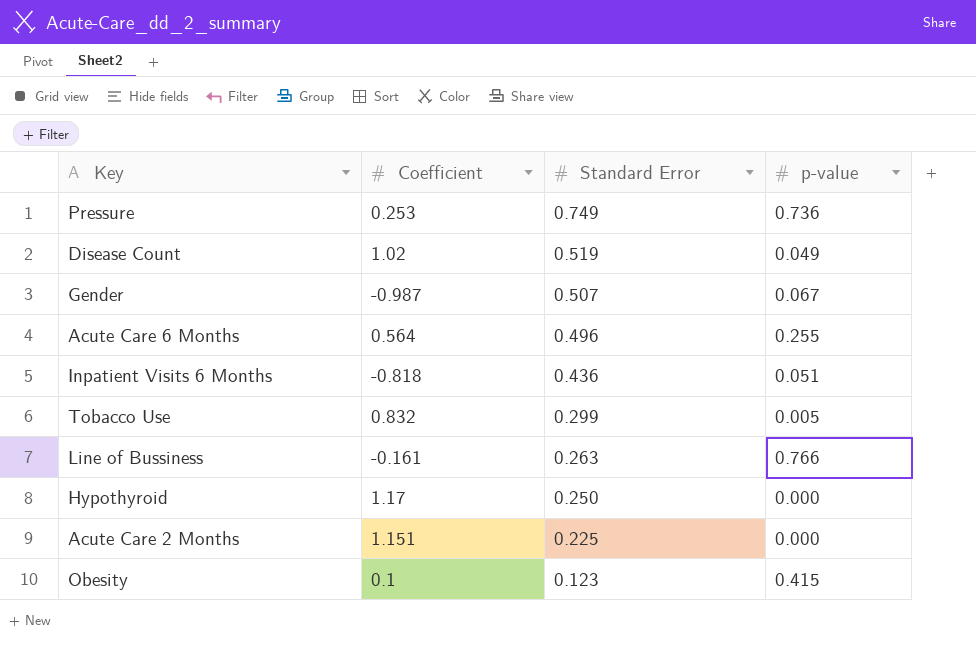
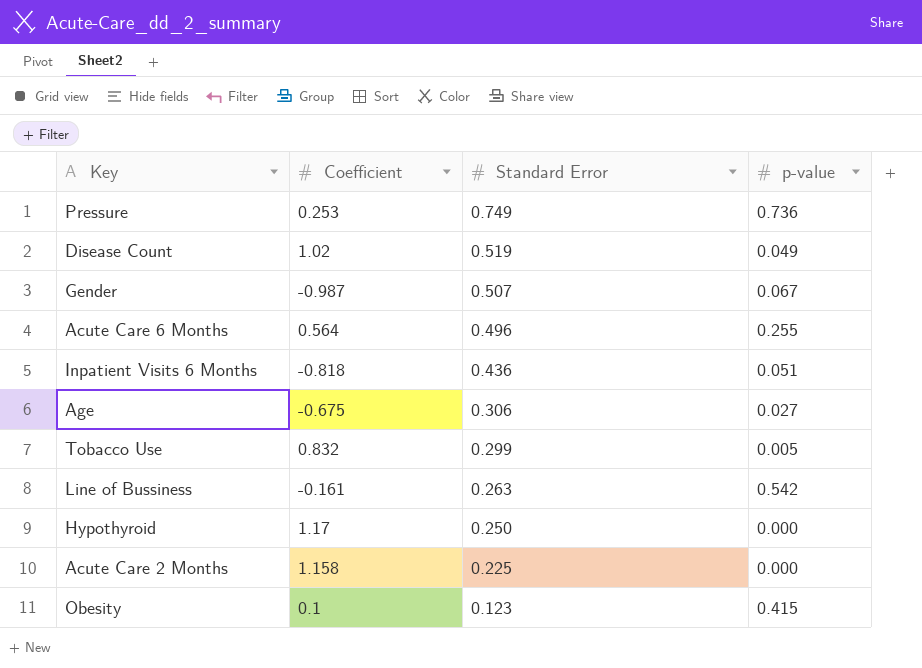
row Age: none -> -0.675 | 0.306 | 0.027
Line of Bussiness | p-value: 0.766 -> 0.542
Acute Care 2 Months | Coefficient: 1.151 -> 1.158

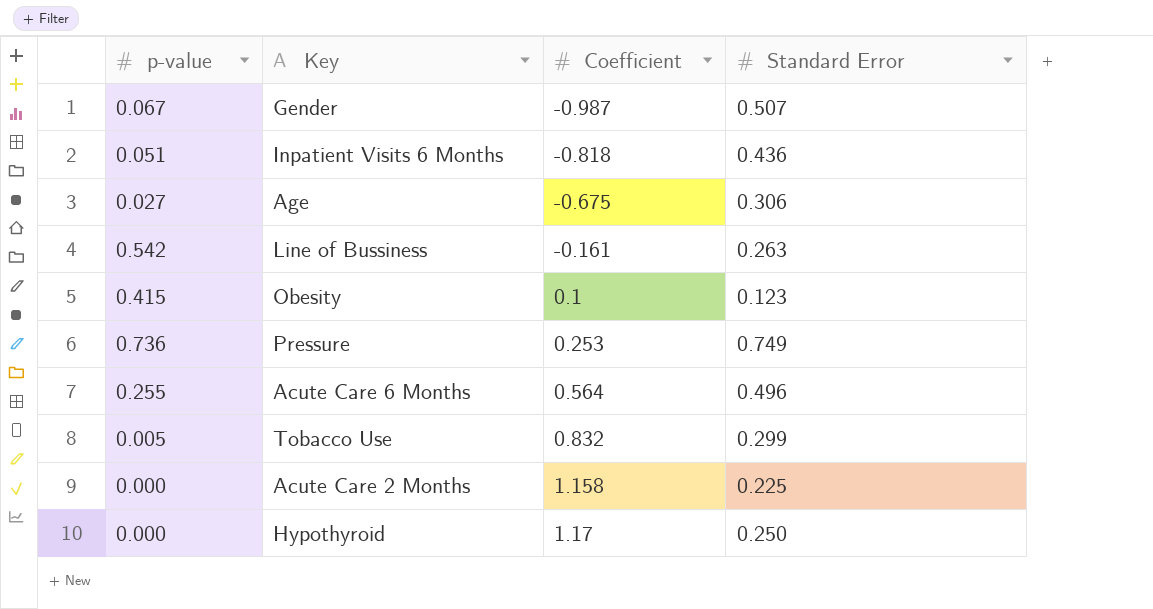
row order: Standard Error descending -> Coefficient ascending
column p-value | position: 4 -> 1
row Disease Count: 1.02 | 0.519 | 0.049 -> none

